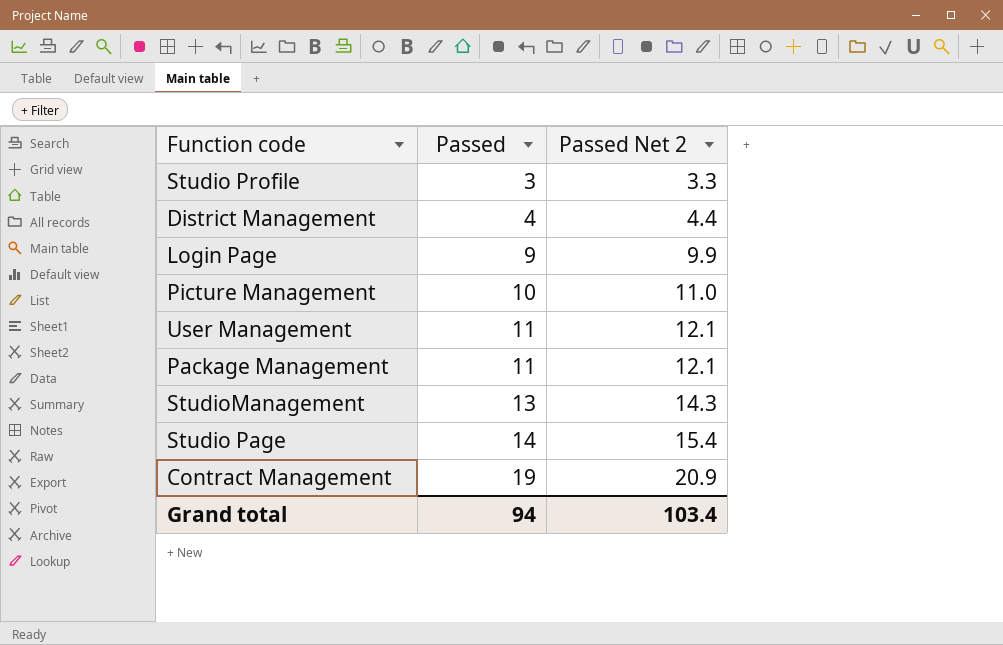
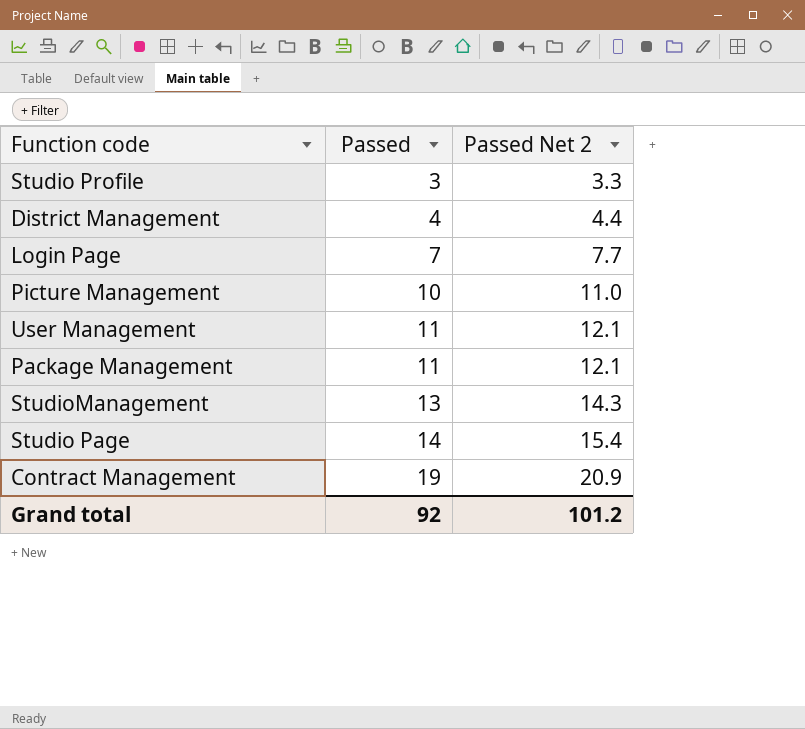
Login Page | Passed: 9 -> 7
Login Page | Passed Net 2: 9.9 -> 7.7
Grand total | Passed: 94 -> 92
Grand total | Passed Net 2: 103.4 -> 101.2

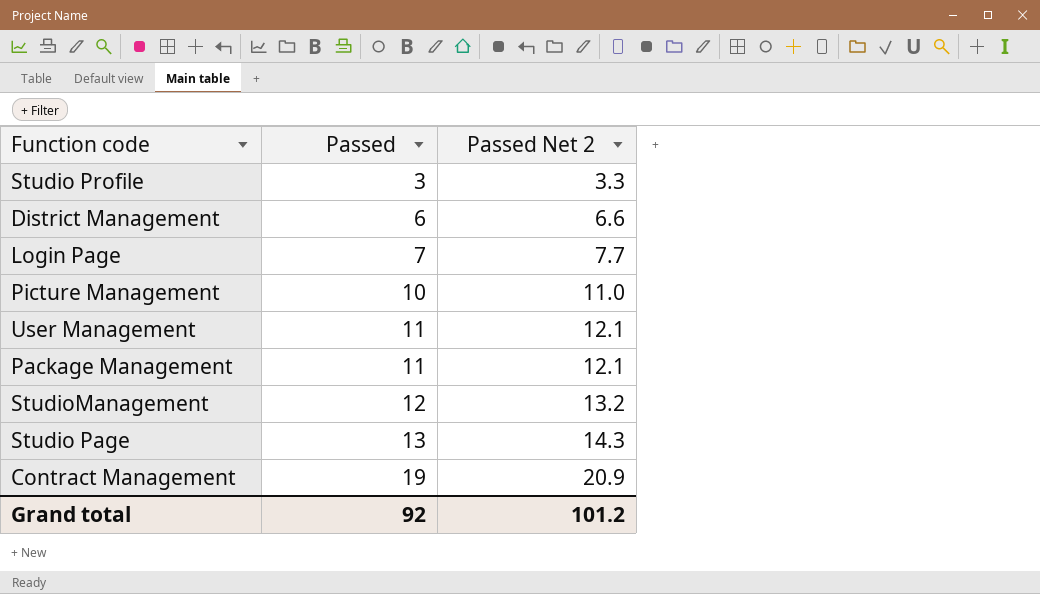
District Management | Passed: 4 -> 6
District Management | Passed Net 2: 4.4 -> 6.6
StudioManagement | Passed: 13 -> 12
StudioManagement | Passed Net 2: 14.3 -> 13.2
Studio Page | Passed: 14 -> 13
Studio Page | Passed Net 2: 15.4 -> 14.3

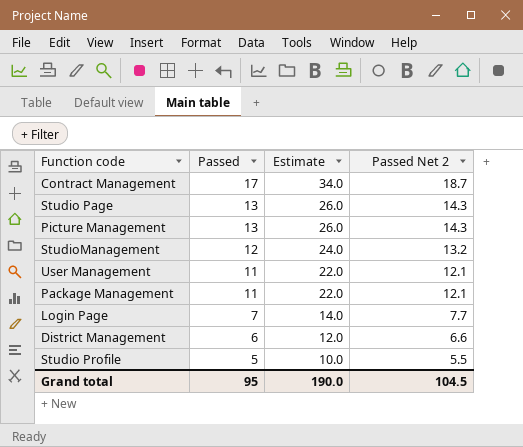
row order: Passed ascending -> Passed descending
column Estimate | formula: none -> [Passed] * 2
Contract Management | Passed: 19 -> 17
Contract Management | Passed Net 2: 20.9 -> 18.7
Picture Management | Passed: 10 -> 13
Picture Management | Passed Net 2: 11.0 -> 14.3
Studio Profile | Passed: 3 -> 5
Studio Profile | Passed Net 2: 3.3 -> 5.5
Grand total | Passed: 92 -> 95
Grand total | Passed Net 2: 101.2 -> 104.5

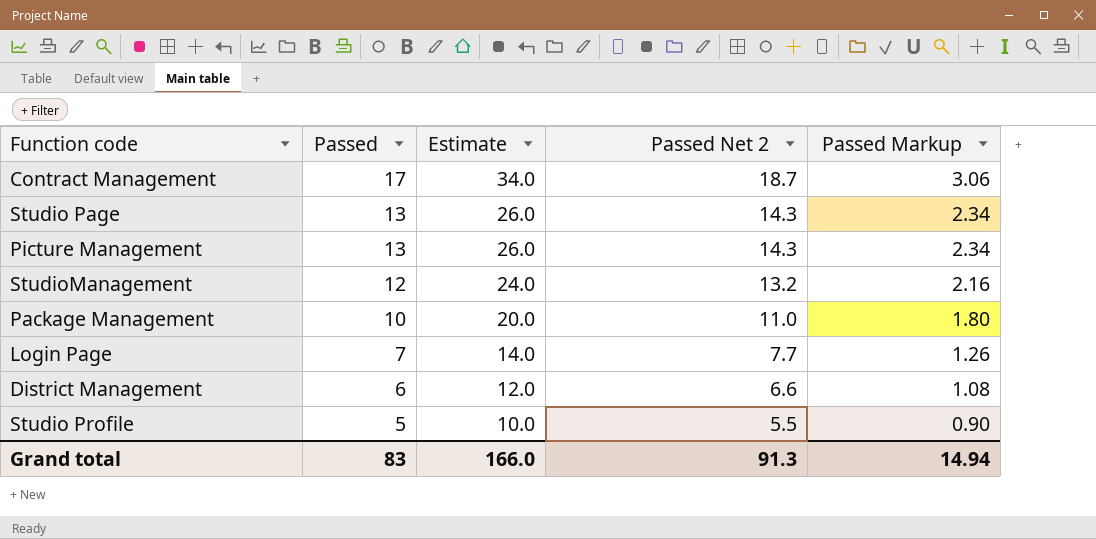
column Passed Markup | formula: none -> [Passed] * 0.18
row User Management: 11 | 22.0 | 12.1 -> none
Package Management | Passed: 11 -> 10
Package Management | Estimate: 22.0 -> 20.0
Package Management | Passed Net 2: 12.1 -> 11.0
Grand total | Passed: 95 -> 83
Grand total | Estimate: 190.0 -> 166.0
Grand total | Passed Net 2: 104.5 -> 91.3

